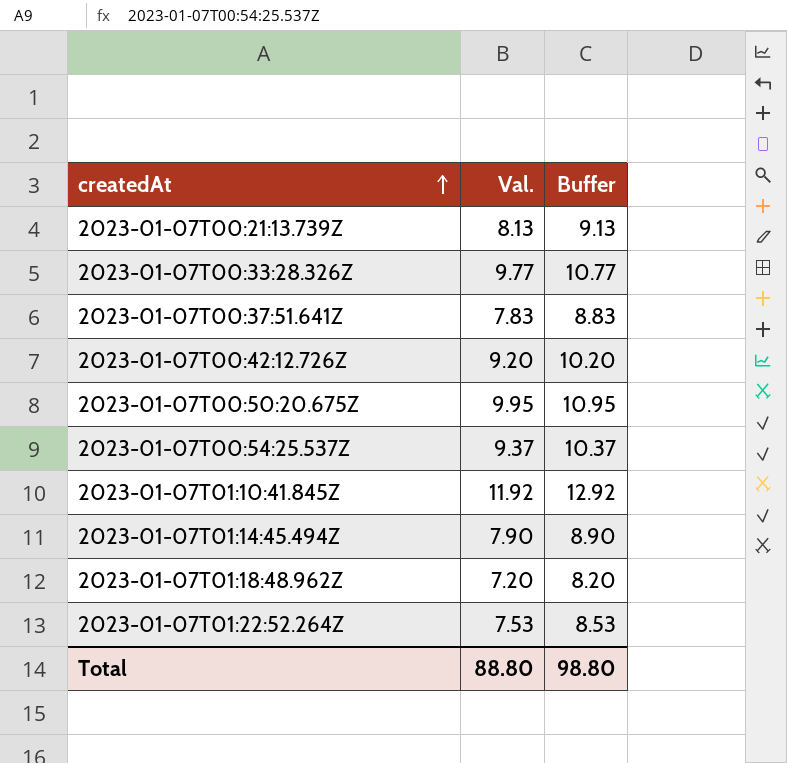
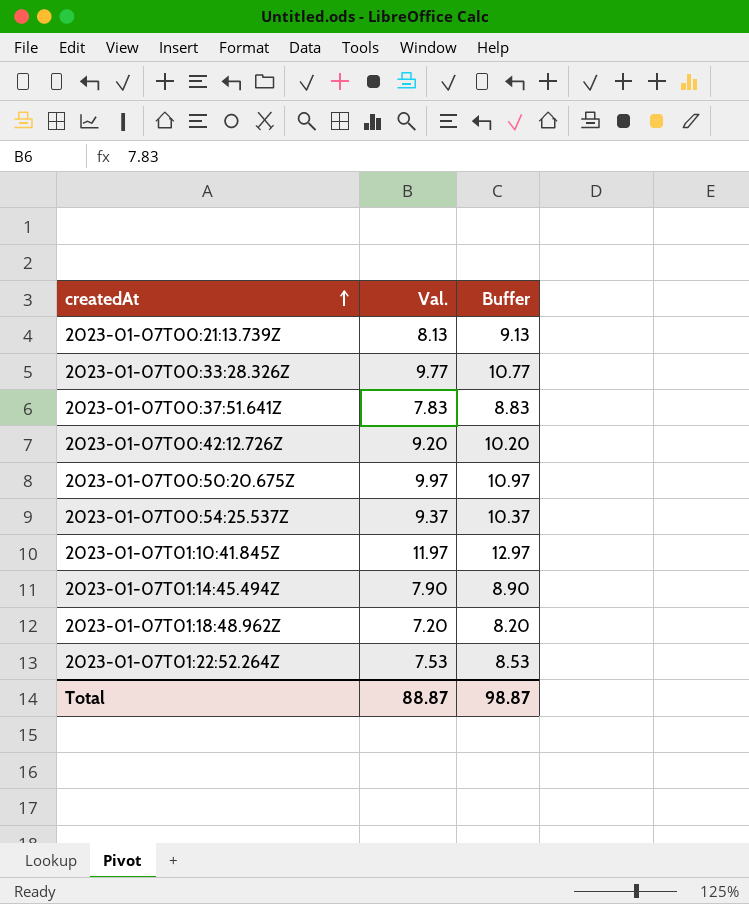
2023-01-07T00:50:20.675Z | Val.: 9.95 -> 9.97
2023-01-07T00:50:20.675Z | Buffer: 10.95 -> 10.97
2023-01-07T01:10:41.845Z | Val.: 11.92 -> 11.97
2023-01-07T01:10:41.845Z | Buffer: 12.92 -> 12.97
Total | Val.: 88.80 -> 88.87
Total | Buffer: 98.80 -> 98.87

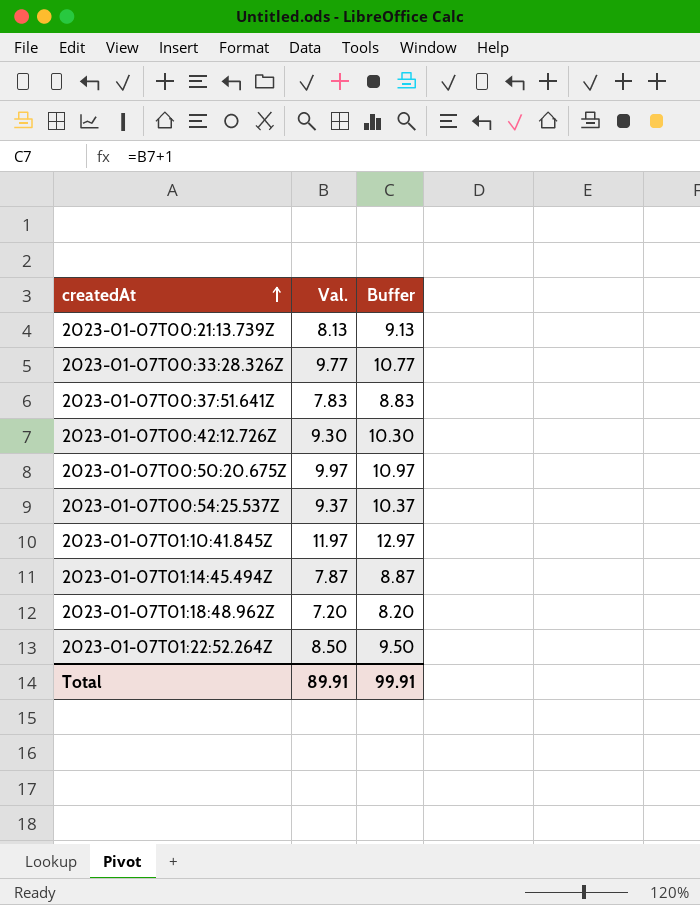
2023-01-07T00:42:12.726Z | Val.: 9.20 -> 9.30
2023-01-07T00:42:12.726Z | Buffer: 10.20 -> 10.30
2023-01-07T01:14:45.494Z | Val.: 7.90 -> 7.87
2023-01-07T01:14:45.494Z | Buffer: 8.90 -> 8.87
2023-01-07T01:22:52.264Z | Val.: 7.53 -> 8.50
2023-01-07T01:22:52.264Z | Buffer: 8.53 -> 9.50
Total | Val.: 88.87 -> 89.91
Total | Buffer: 98.87 -> 99.91

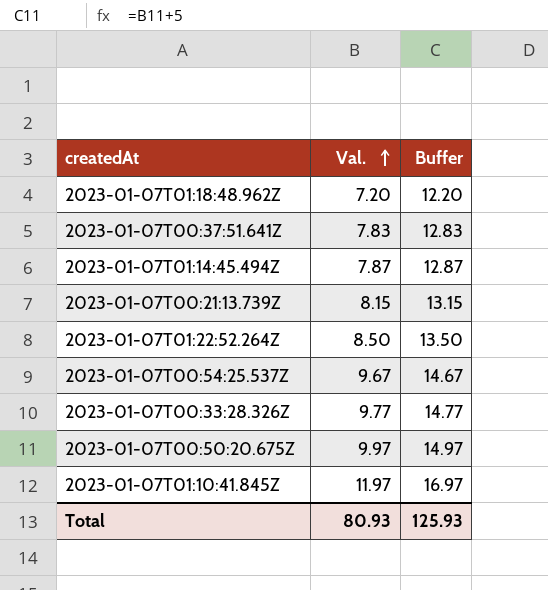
row order: createdAt ascending -> Val. ascending
column Buffer | formula: [Val.] + 1 -> [Val.] + 5
row 2023-01-07T00:42:12.726Z: 9.30 | 10.30 -> none
2023-01-07T00:21:13.739Z | Val.: 8.13 -> 8.15
2023-01-07T00:54:25.537Z | Val.: 9.37 -> 9.67
Total | Val.: 89.91 -> 80.93
Total | Buffer: 99.91 -> 125.93

